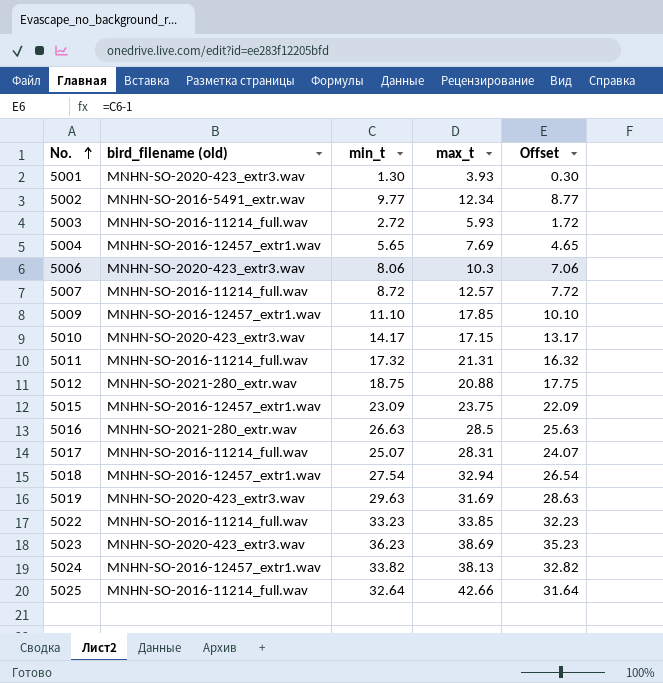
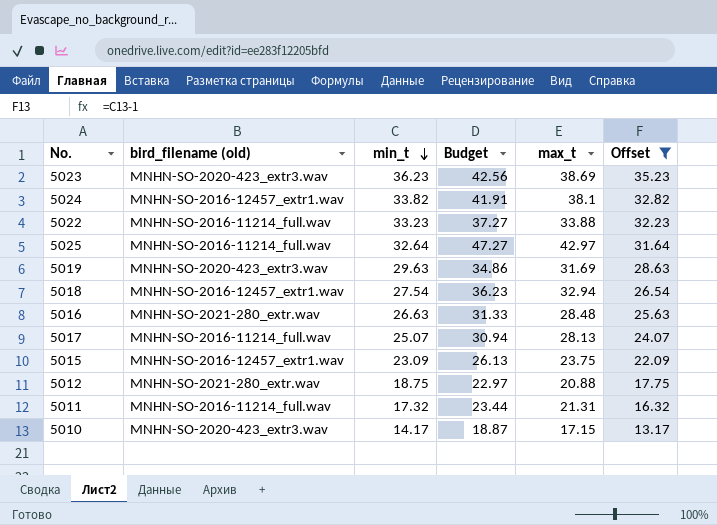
filter: none -> Offset >= 13.17
row order: No. ascending -> min_t descending
column Budget | formula: none -> [max_t] * 1.1
5024 | max_t: 38.13 -> 38.1
5022 | max_t: 33.85 -> 33.88
5025 | max_t: 42.66 -> 42.97
5016 | max_t: 28.5 -> 28.48
5017 | max_t: 28.31 -> 28.13

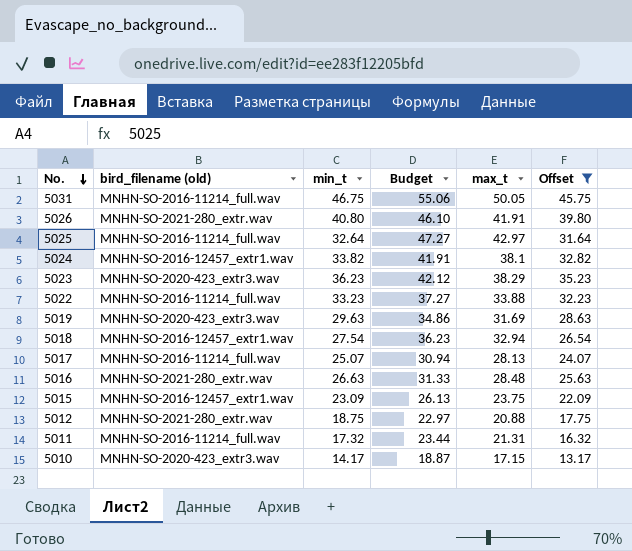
row order: min_t descending -> No. descending
row 5031: none -> MNHN-SO-2016-11214_full.wav | 46.75 | 55.06 | 50.05 | 45.75
row 5026: none -> MNHN-SO-2021-280_extr.wav | 40.80 | 46.10 | 41.91 | 39.80
5023 | Budget: 42.56 -> 42.12
5023 | max_t: 38.69 -> 38.29

